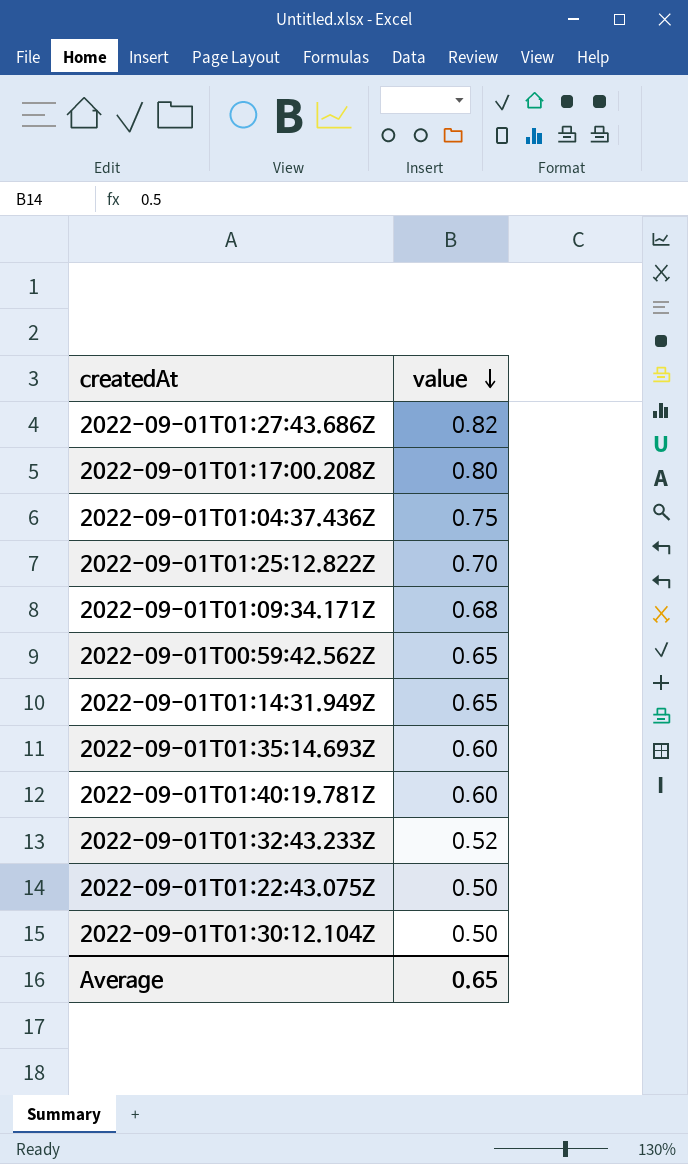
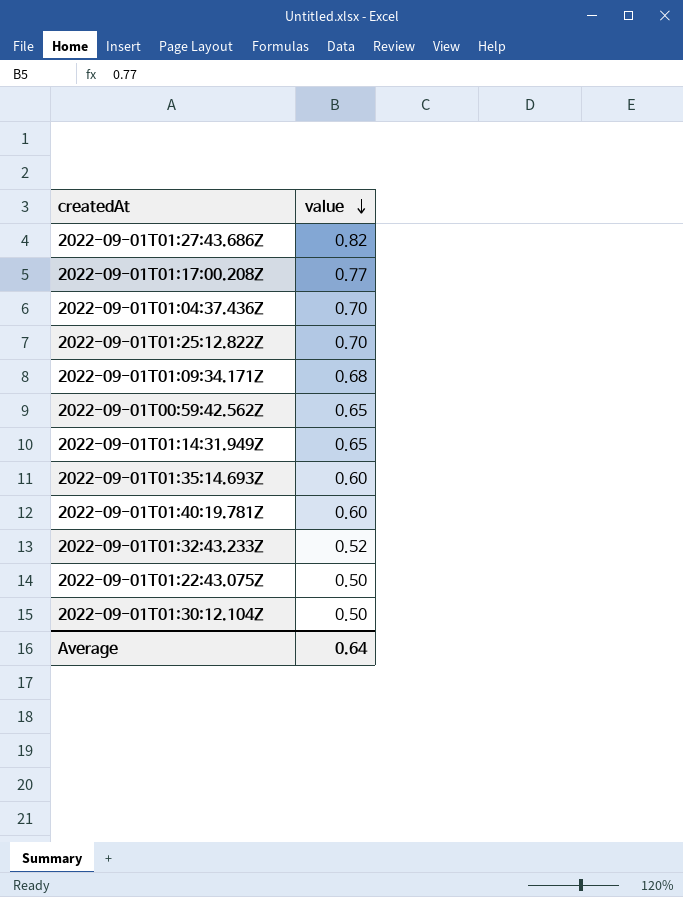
2022-09-01T01:17:00.208Z | value: 0.80 -> 0.77
2022-09-01T01:04:37.436Z | value: 0.75 -> 0.70
Average | value: 0.65 -> 0.64

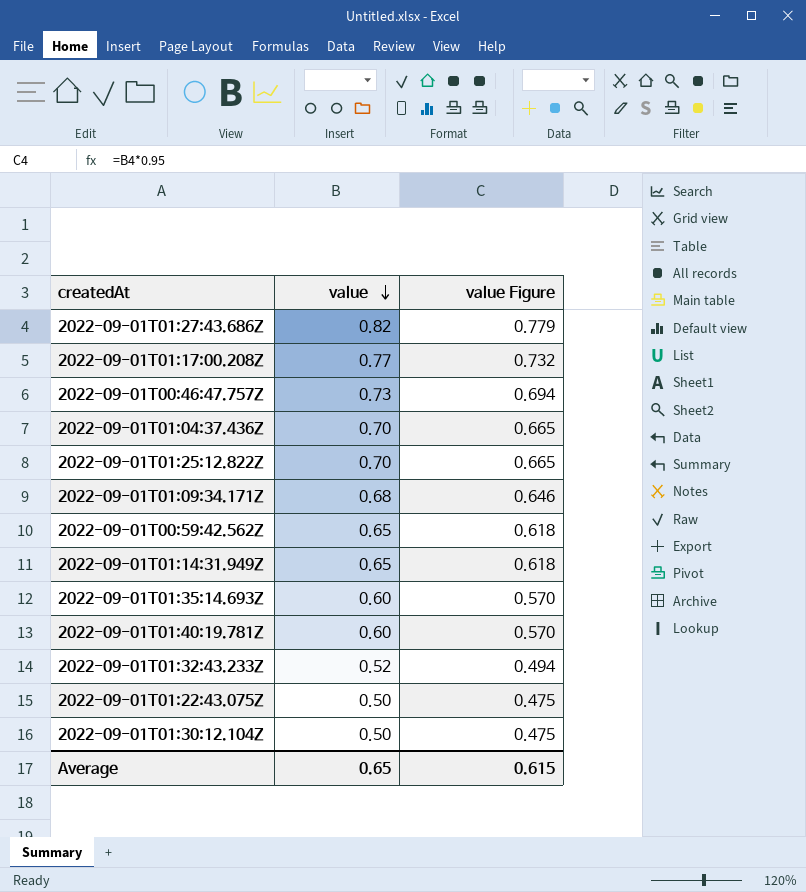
column value Figure | formula: none -> [value] * 0.95
row 2022-09-01T00:46:47.757Z: none -> 0.73 | 0.694
Average | value: 0.64 -> 0.65

